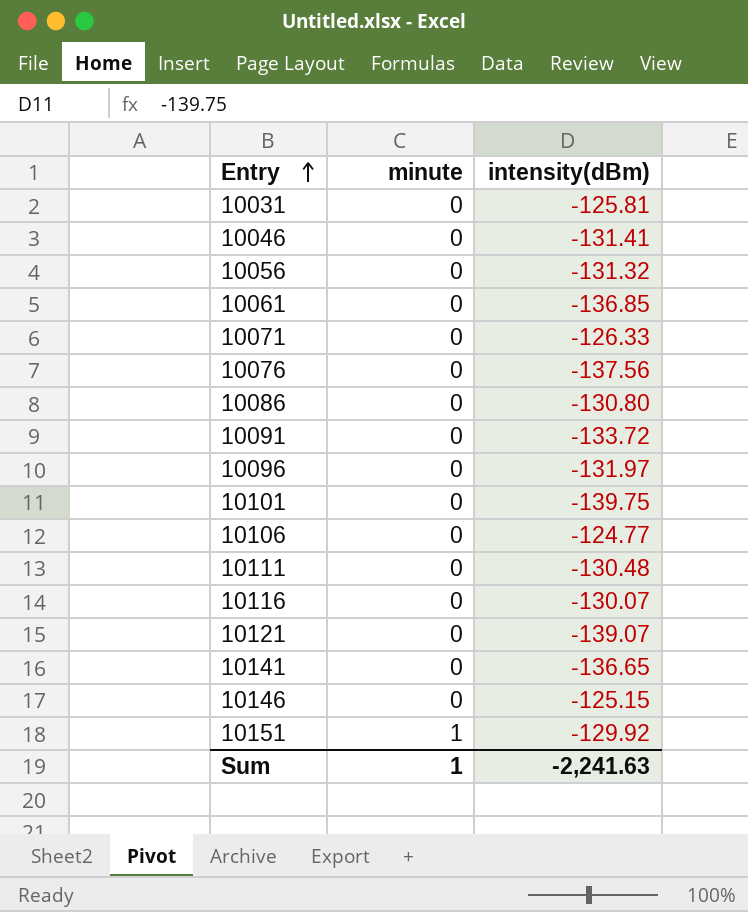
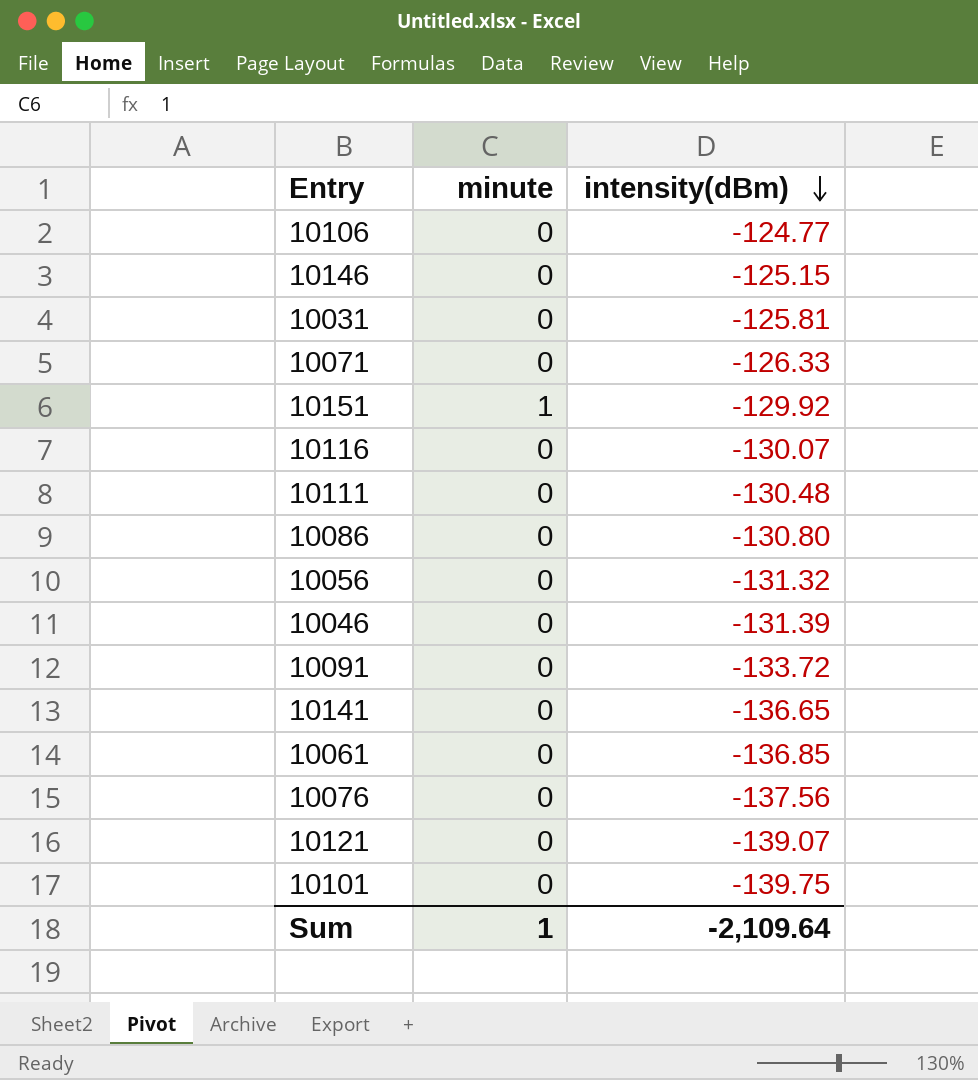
row order: Entry ascending -> intensity(dBm) descending
row 10096: 0 | -131.97 -> none
10046 | intensity(dBm): -131.41 -> -131.39
Sum | intensity(dBm): -2,241.63 -> -2,109.64

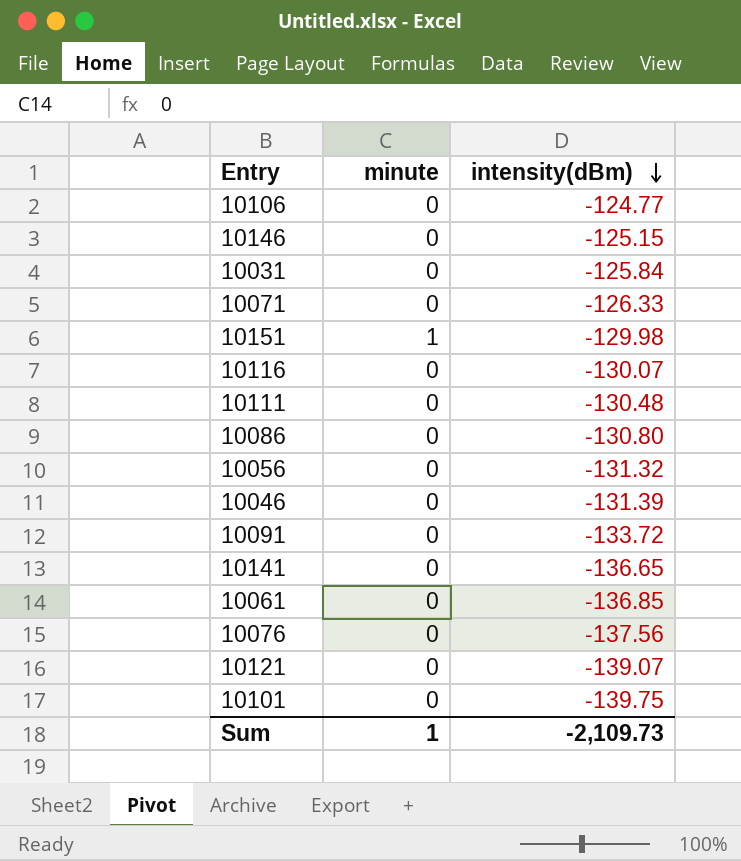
10031 | intensity(dBm): -125.81 -> -125.84
10151 | intensity(dBm): -129.92 -> -129.98
Sum | intensity(dBm): -2,109.64 -> -2,109.73

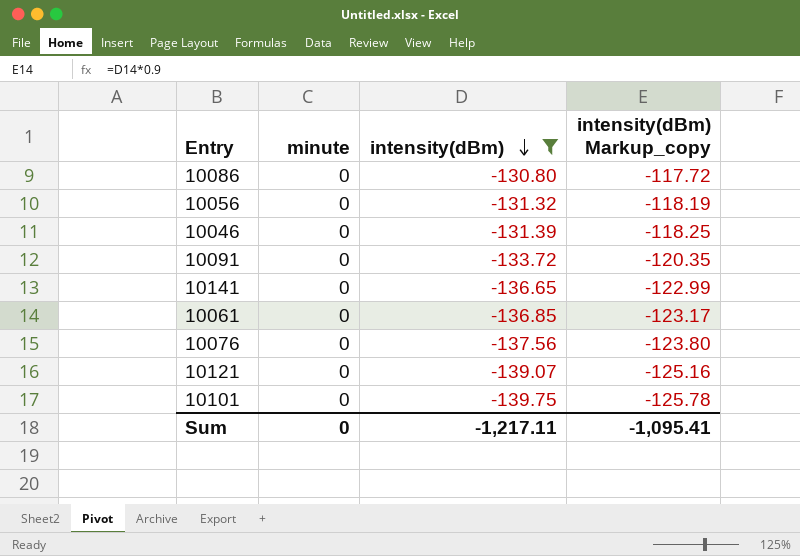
filter: none -> intensity(dBm) <= -130.80
column intensity(dBm) Markup_copy | formula: none -> [intensity(dBm)] * 0.9
Sum | minute: 1 -> 0
Sum | intensity(dBm): -2,109.73 -> -1,217.11

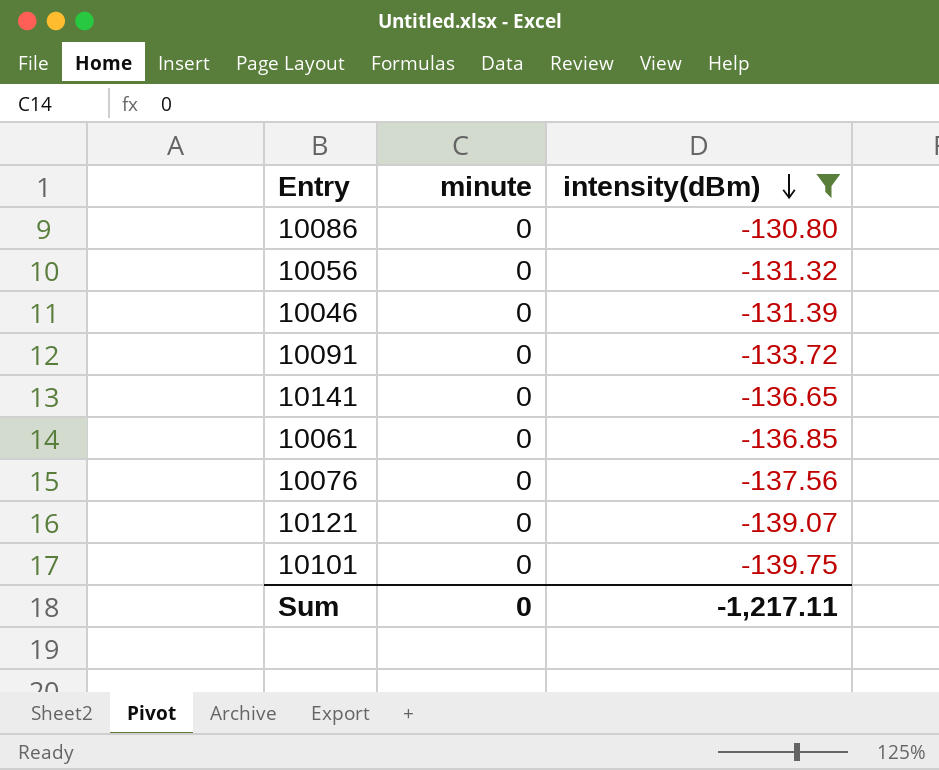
column intensity(dBm) Markup_copy | formula: [intensity(dBm)] * 0.9 -> none

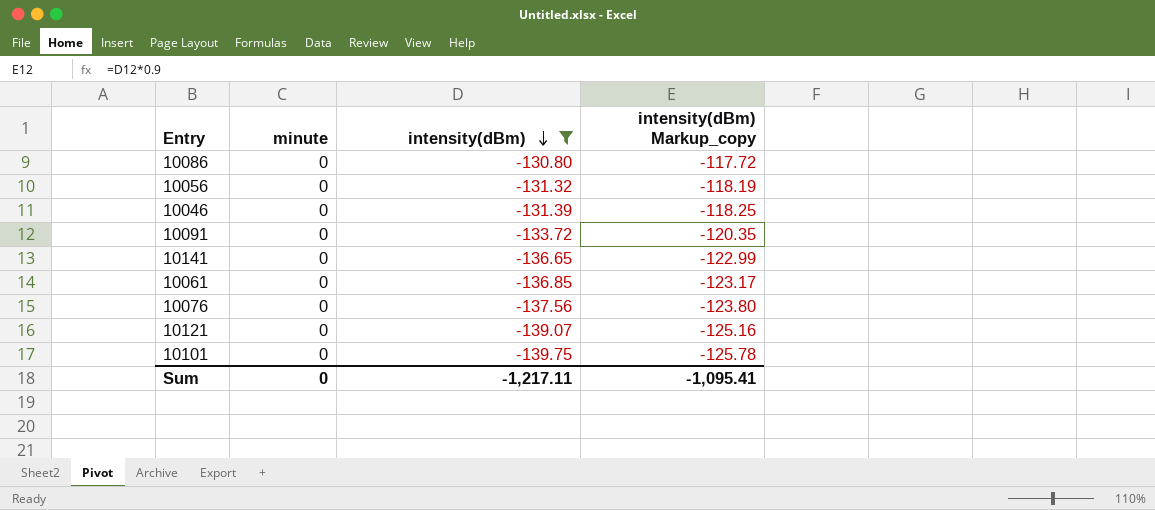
column intensity(dBm) Markup_copy | formula: none -> [intensity(dBm)] * 0.9

